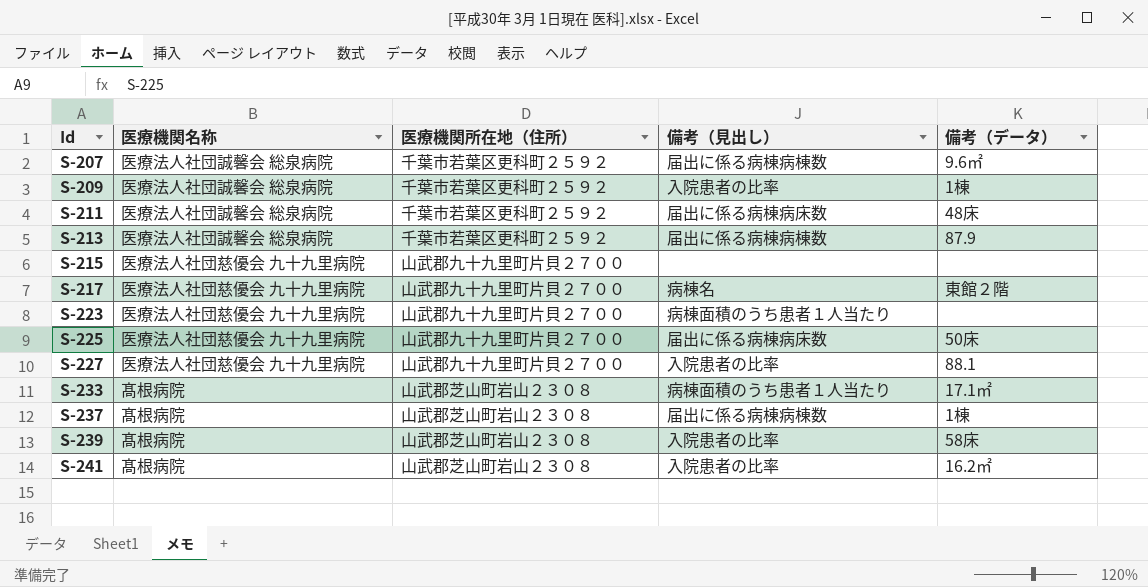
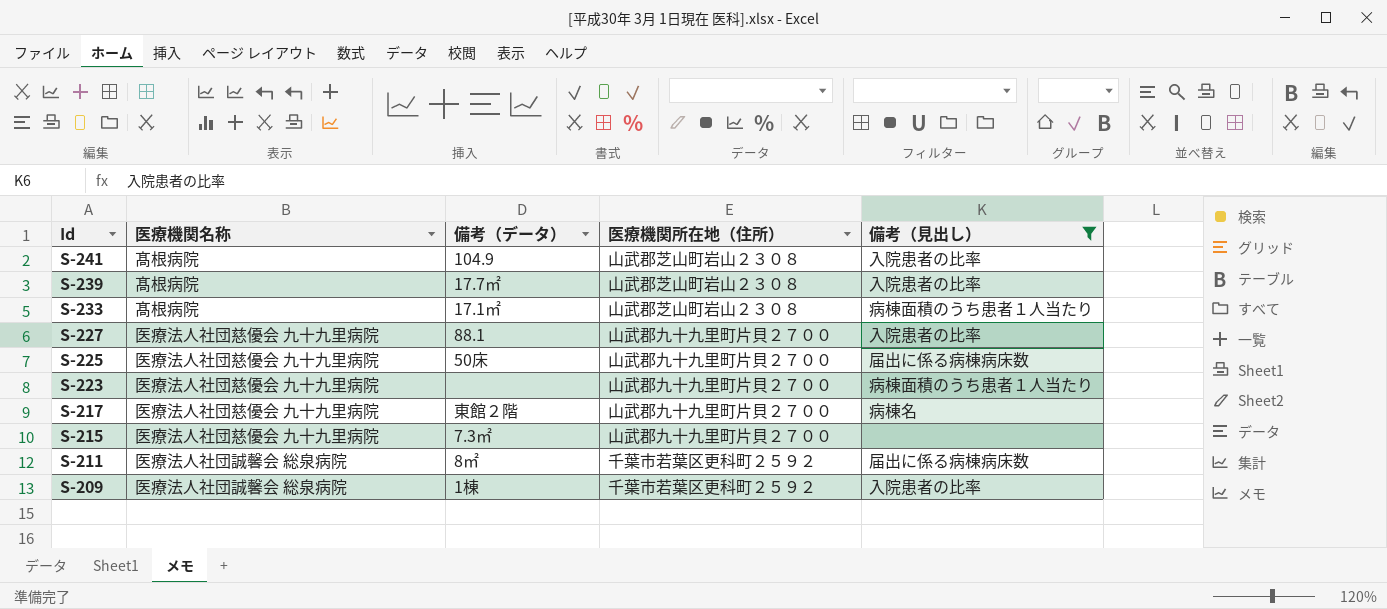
filter: none -> 備考（見出し） != 届出に係る病棟病棟数
row order: Id ascending -> Id descending
column 備考（データ） | position: 5 -> 3
S-241 | 備考（データ）: 16.2㎡ -> 104.9
S-239 | 備考（データ）: 58床 -> 17.7㎡
S-215 | 備考（データ）: none -> 7.3㎡
S-211 | 備考（データ）: 48床 -> 8㎡

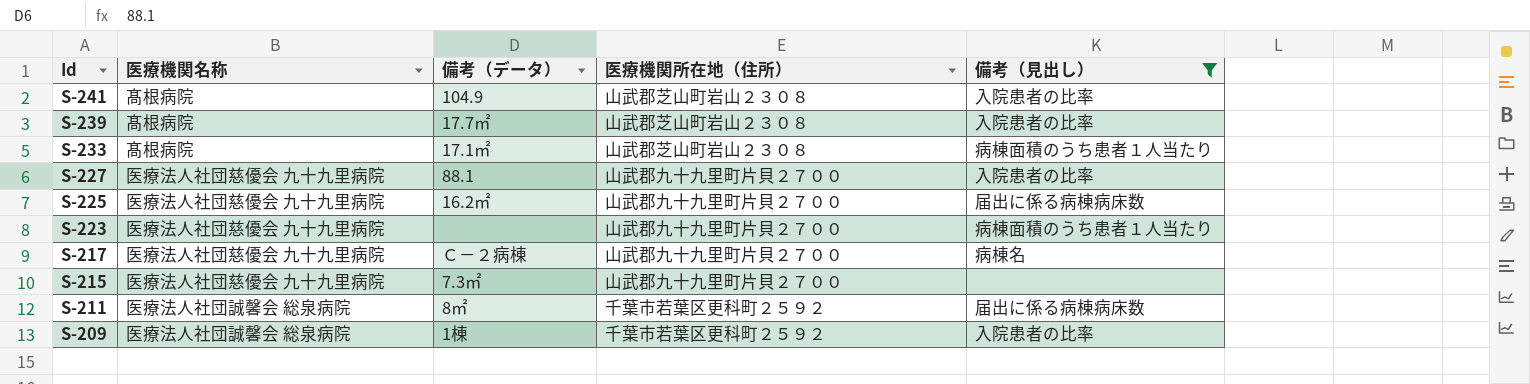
S-225 | 備考（データ）: 50床 -> 16.2㎡
S-217 | 備考（データ）: 東館２階 -> Ｃ－２病棟

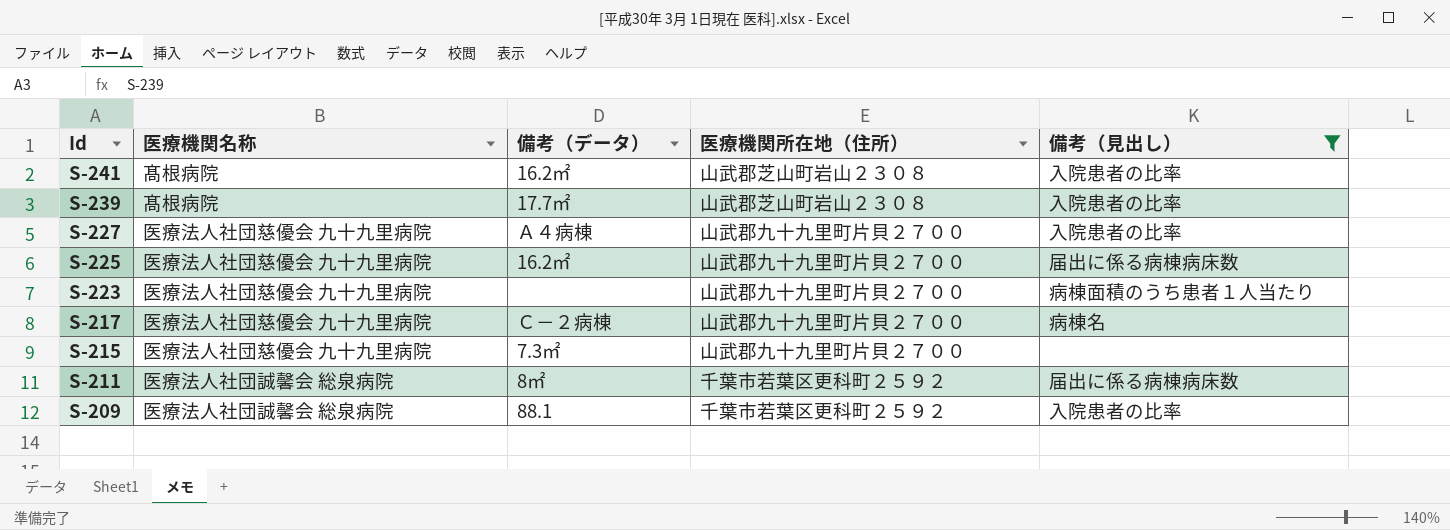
row S-233: 髙根病院 | 17.1㎡ | 山武郡芝山町岩山２３０８ | 病棟面積のうち患者１人当たり -> none
S-241 | 備考（データ）: 104.9 -> 16.2㎡
S-227 | 備考（データ）: 88.1 -> Ａ４病棟
S-209 | 備考（データ）: 1棟 -> 88.1

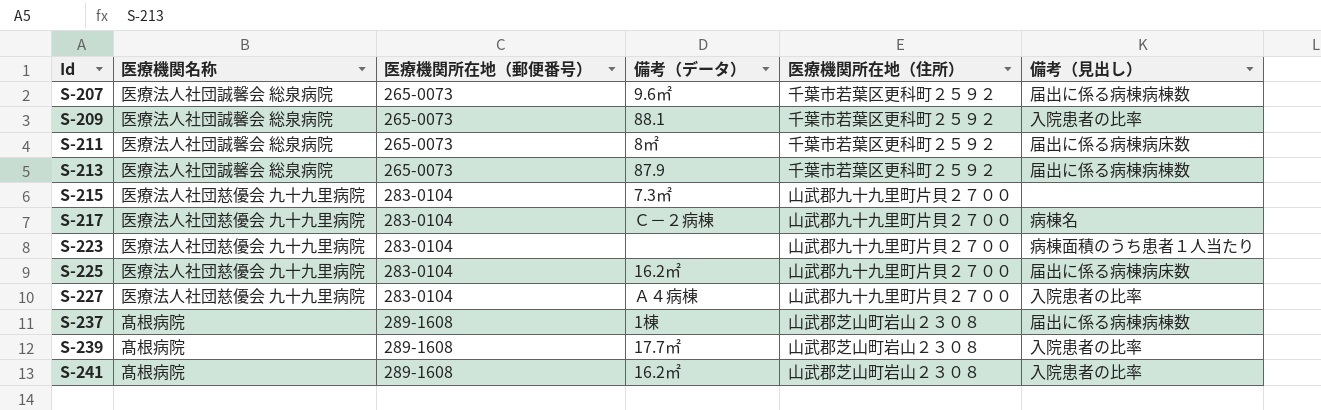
filter: 備考（見出し） != 届出に係る病棟病棟数 -> none
row order: Id descending -> Id ascending
column 医療機関所在地（郵便番号） | position: none -> 3

